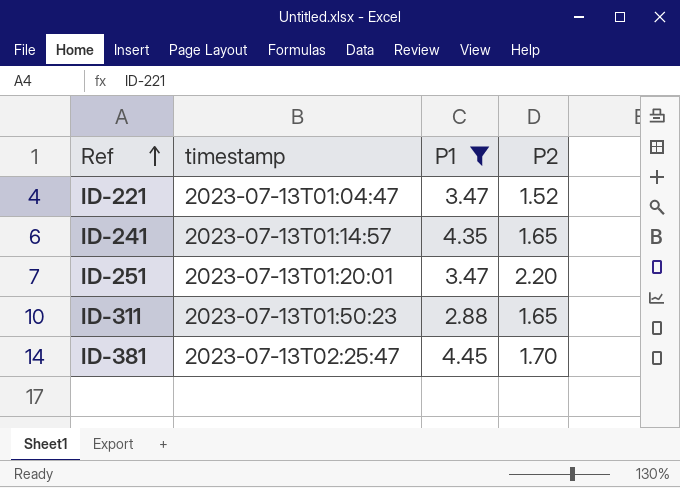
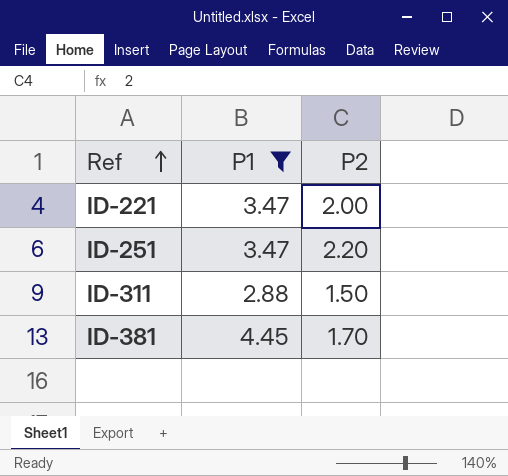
column timestamp | position: 2 -> none
row ID-241: 2023-07-13T01:14:57 | 4.35 | 1.65 -> none
ID-221 | P2: 1.52 -> 2.00
ID-311 | P2: 1.65 -> 1.50

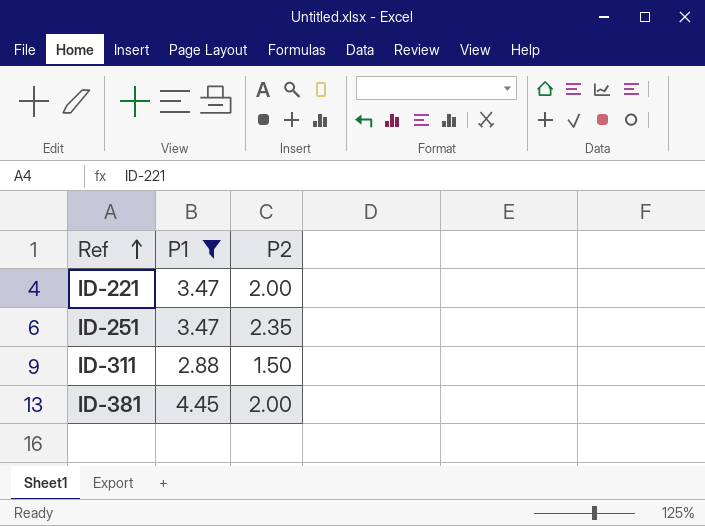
ID-251 | P2: 2.20 -> 2.35
ID-381 | P2: 1.70 -> 2.00

